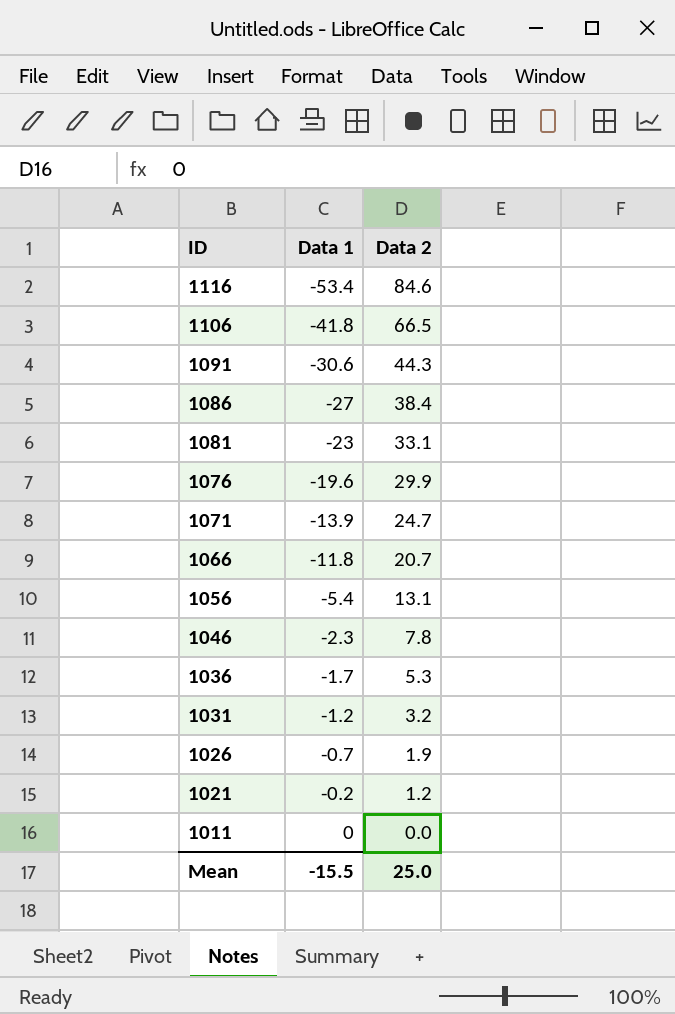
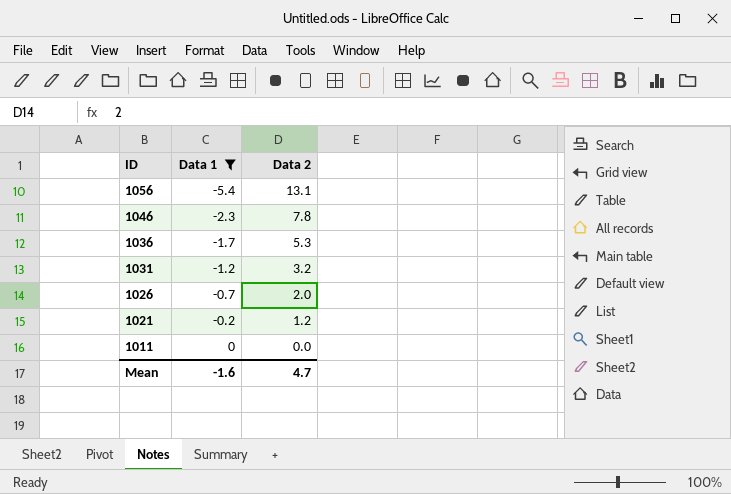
filter: none -> Data 1 >= -5.4
1026 | Data 2: 1.9 -> 2.0
Mean | Data 1: -15.5 -> -1.6
Mean | Data 2: 25.0 -> 4.7

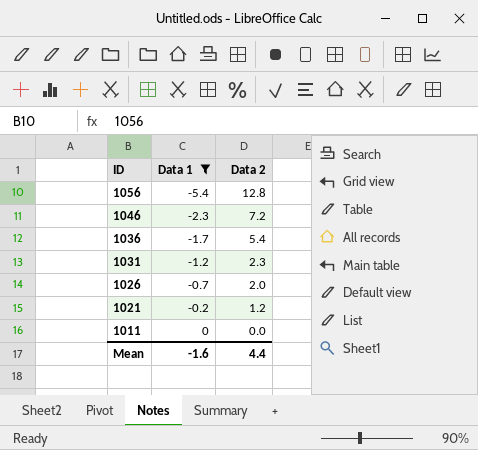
1056 | Data 2: 13.1 -> 12.8
1046 | Data 2: 7.8 -> 7.2
1036 | Data 2: 5.3 -> 5.4
1031 | Data 2: 3.2 -> 2.3
Mean | Data 2: 4.7 -> 4.4

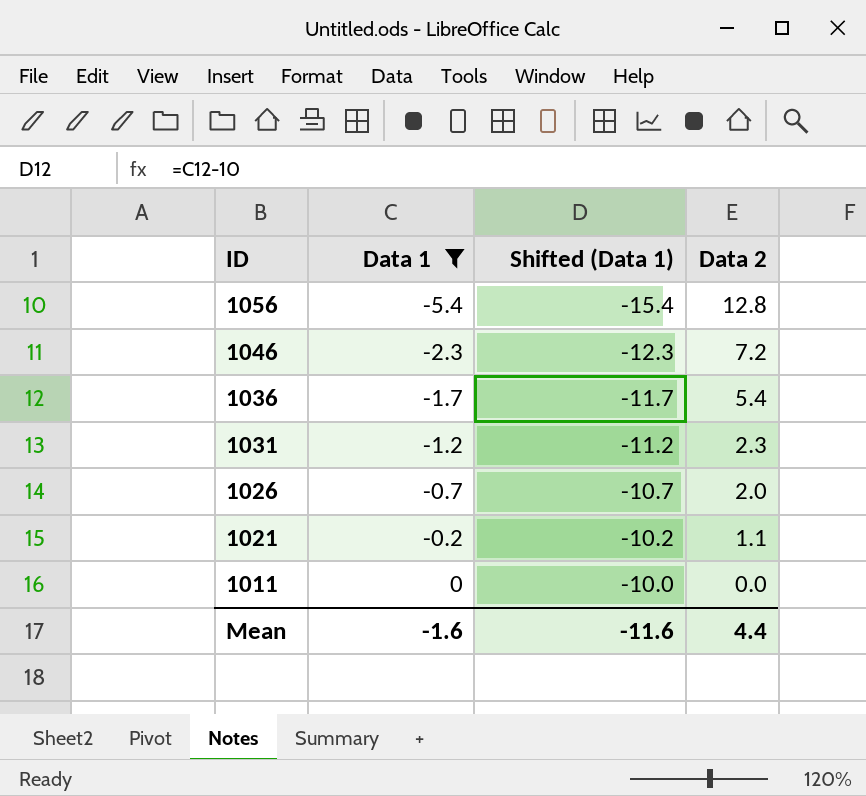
column Shifted (Data 1) | formula: none -> [Data 1] - 10
1021 | Data 2: 1.2 -> 1.1

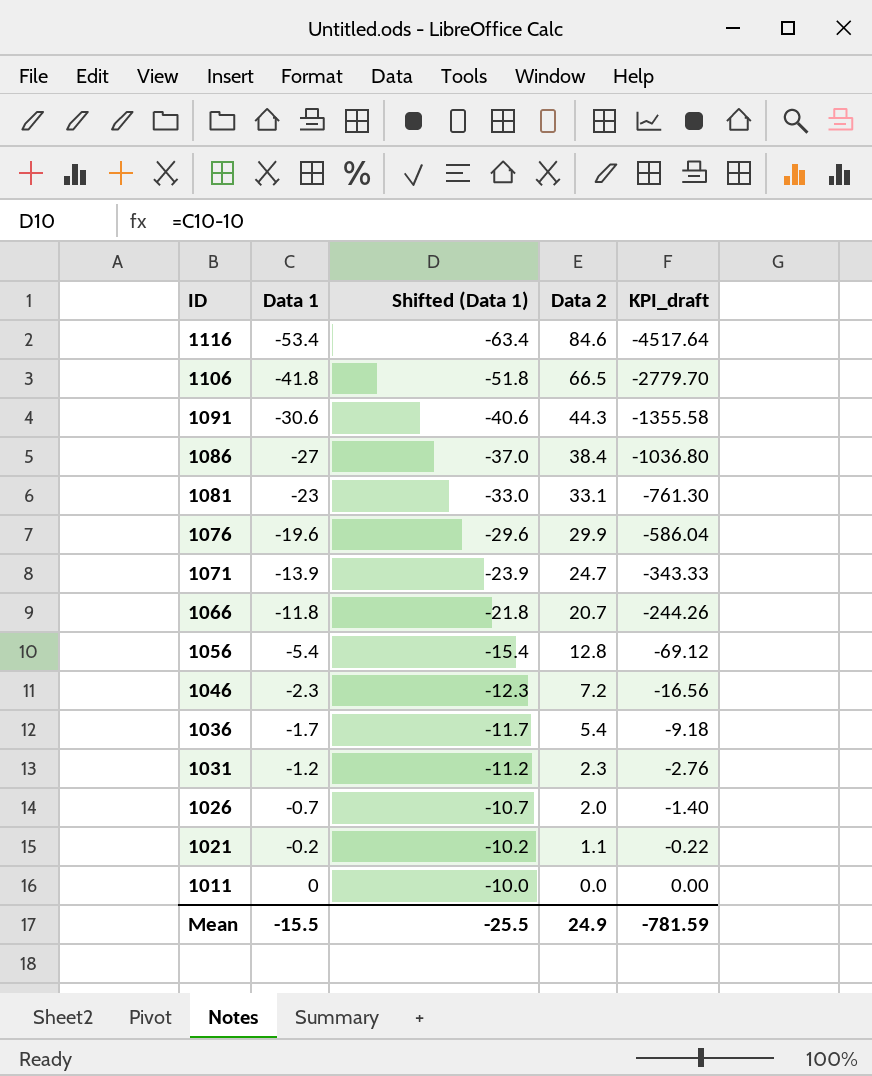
filter: Data 1 >= -5.4 -> none
column KPI_draft | formula: none -> [Data 1] * [Data 2]
Mean | Data 1: -1.6 -> -15.5
Mean | Shifted (Data 1): -11.6 -> -25.5
Mean | Data 2: 4.4 -> 24.9

